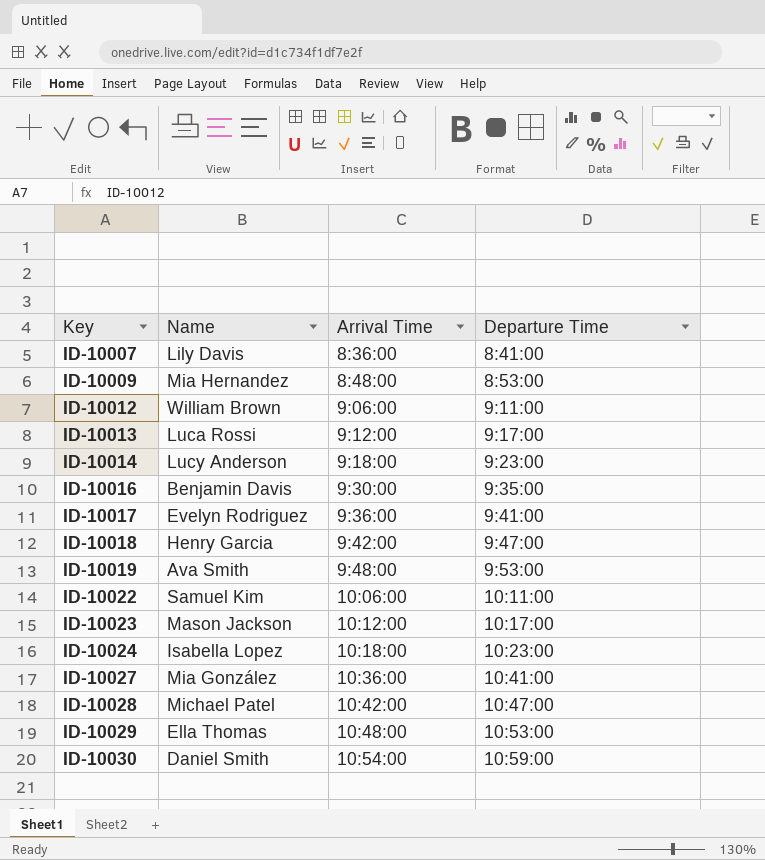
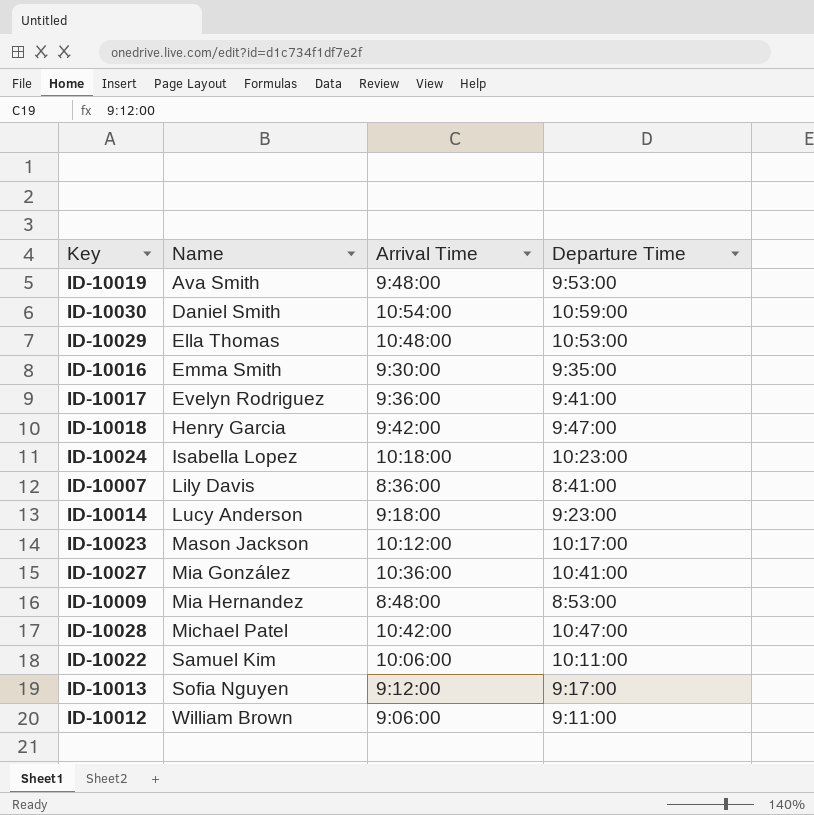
row order: Key ascending -> Name ascending
ID-10016 | Name: Benjamin Davis -> Emma Smith
ID-10013 | Name: Luca Rossi -> Sofia Nguyen

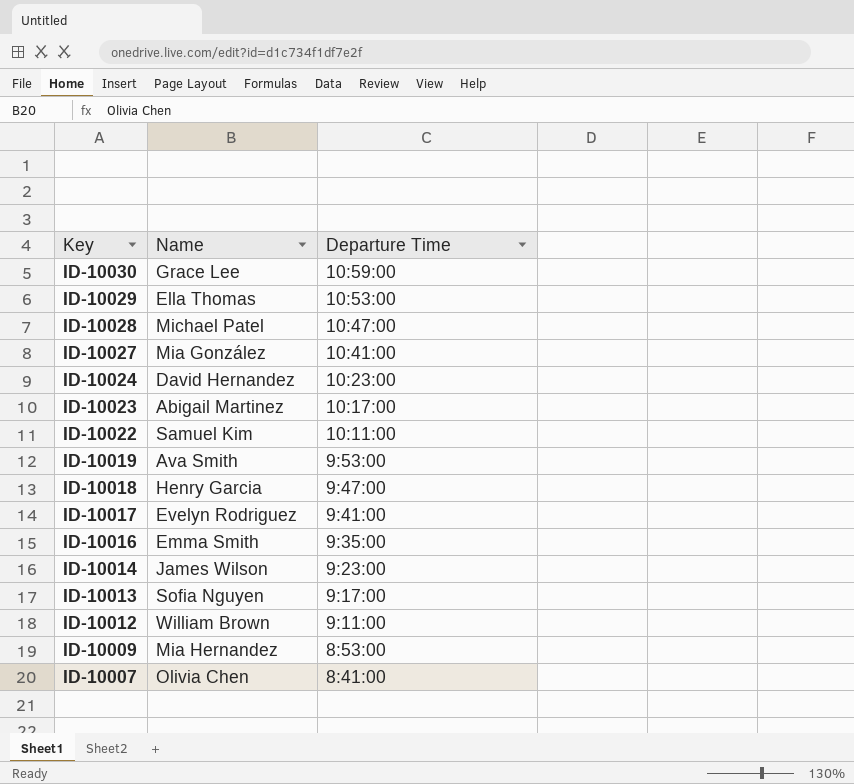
row order: Name ascending -> Key descending
column Arrival Time | position: 3 -> none
ID-10030 | Name: Daniel Smith -> Grace Lee
ID-10024 | Name: Isabella Lopez -> David Hernandez
ID-10023 | Name: Mason Jackson -> Abigail Martinez
ID-10014 | Name: Lucy Anderson -> James Wilson
ID-10007 | Name: Lily Davis -> Olivia Chen

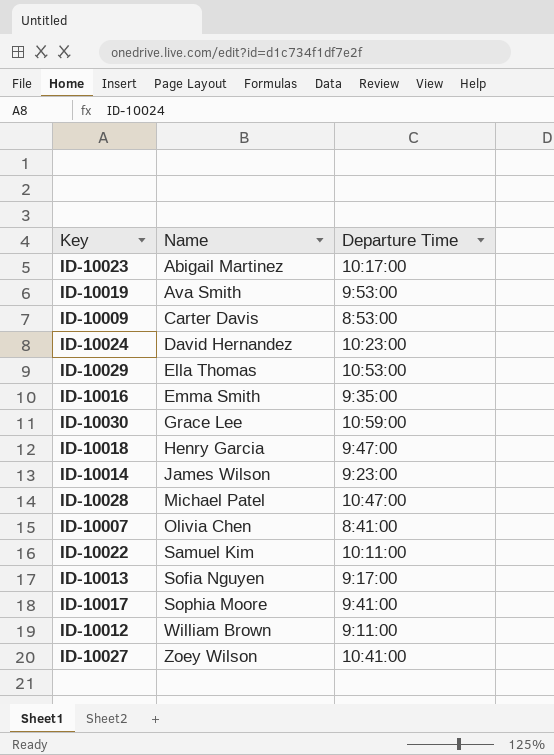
row order: Key descending -> Name ascending
ID-10009 | Name: Mia Hernandez -> Carter Davis
ID-10017 | Name: Evelyn Rodriguez -> Sophia Moore
ID-10027 | Name: Mia González -> Zoey Wilson

